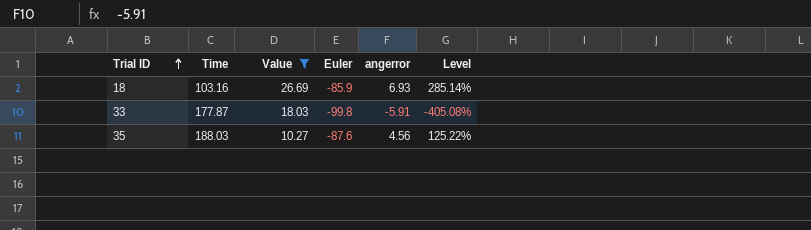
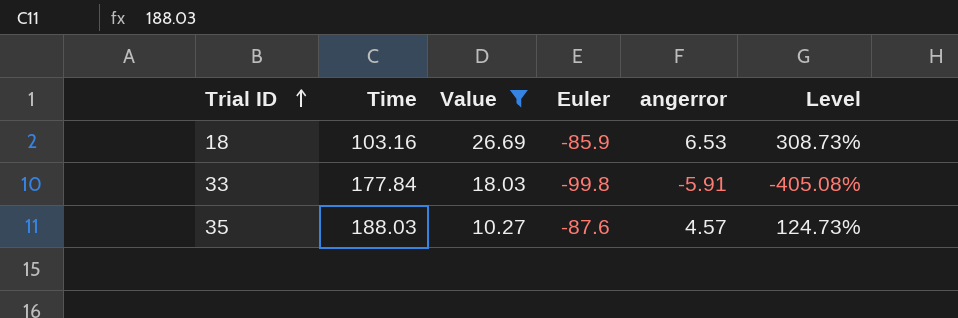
18 | angerror: 6.93 -> 6.53
18 | Level: 285.14% -> 308.73%
33 | Time: 177.87 -> 177.84
35 | angerror: 4.56 -> 4.57
35 | Level: 125.22% -> 124.73%

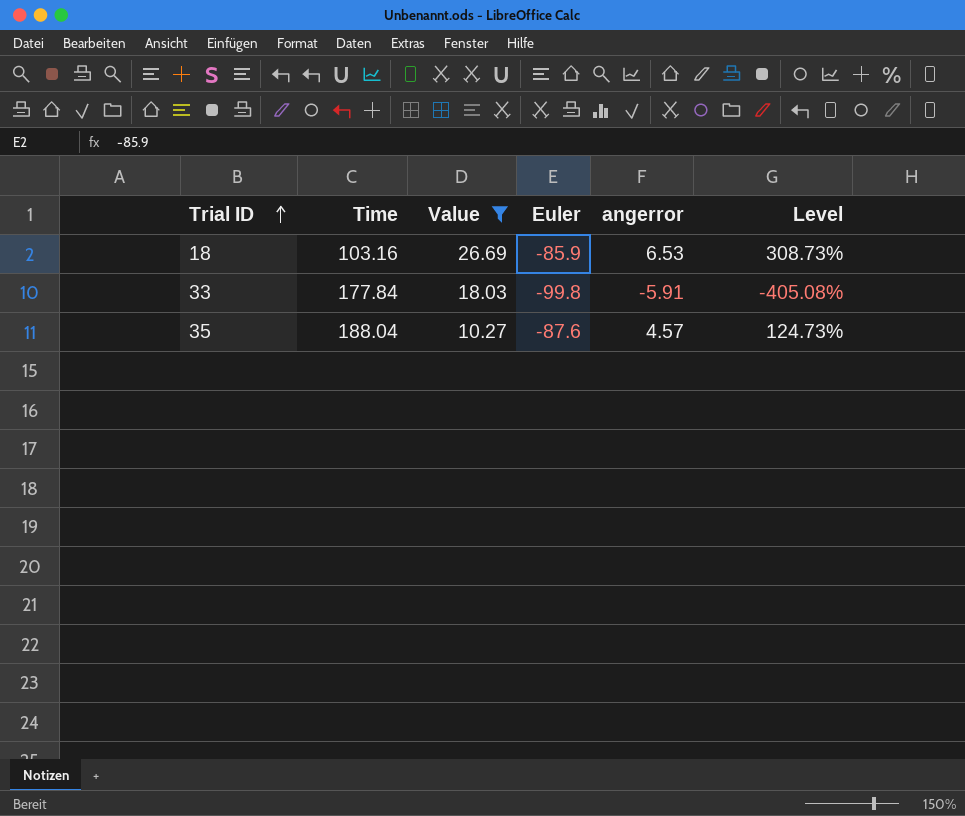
35 | Time: 188.03 -> 188.04

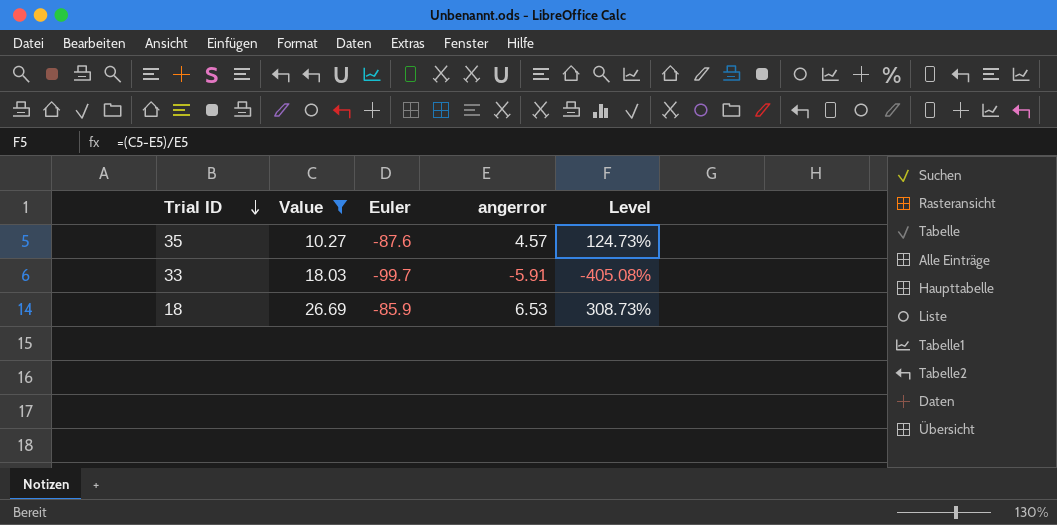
row order: Trial ID ascending -> Trial ID descending
column Time | position: 2 -> none
33 | Euler: -99.8 -> -99.7

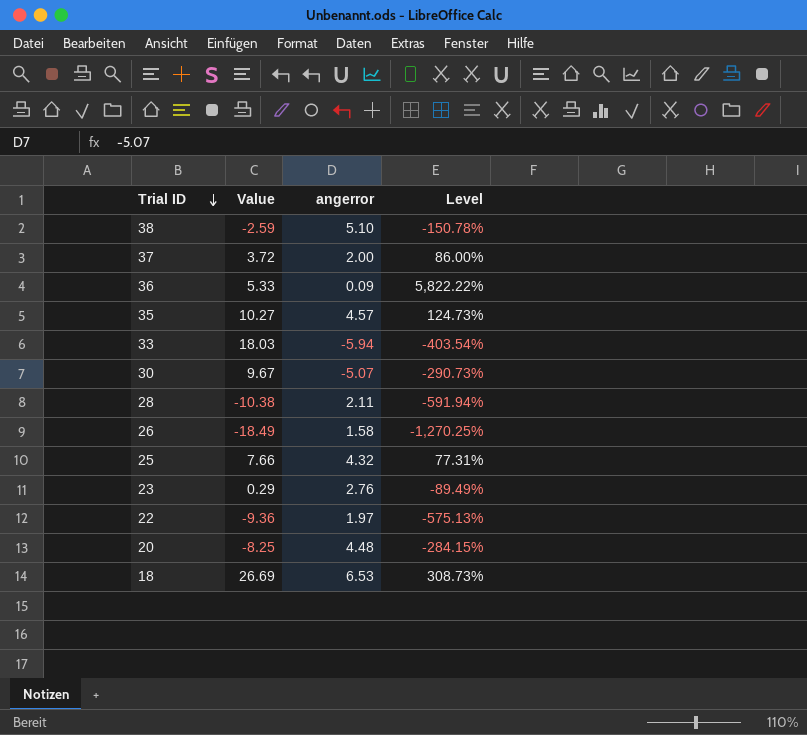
filter: Value >= 10.27 -> none
column Euler | position: 3 -> none
33 | angerror: -5.91 -> -5.94
33 | Level: -405.08% -> -403.54%

